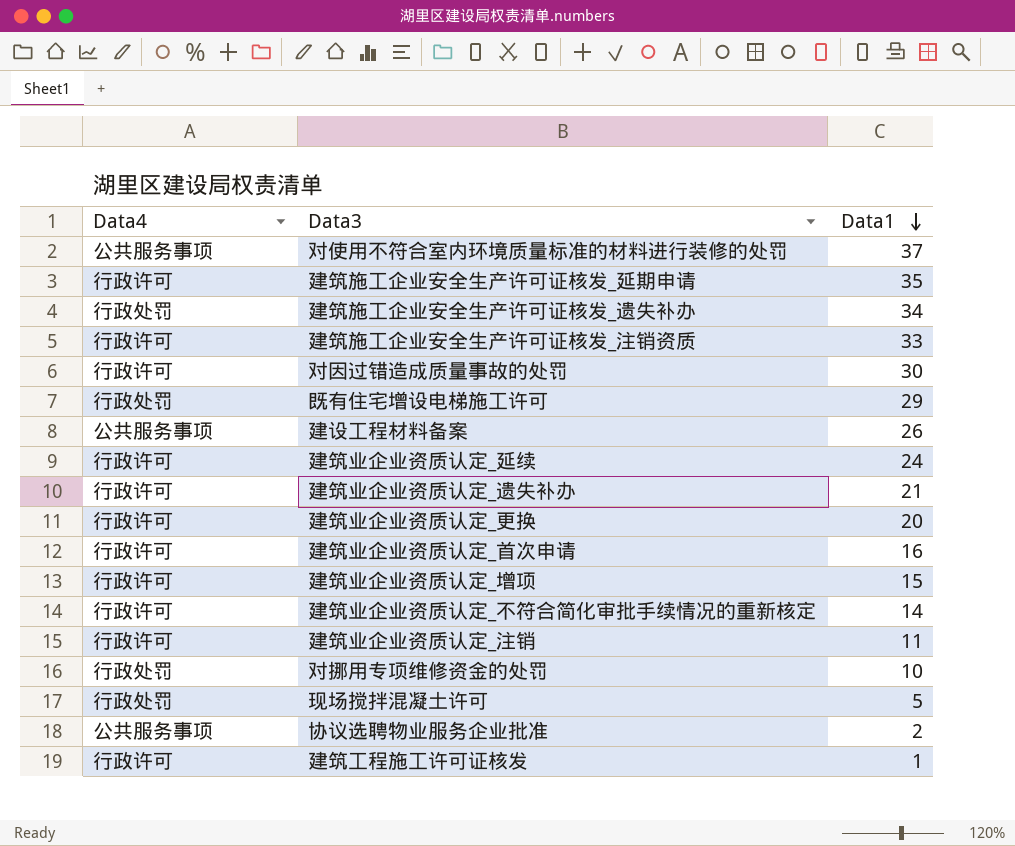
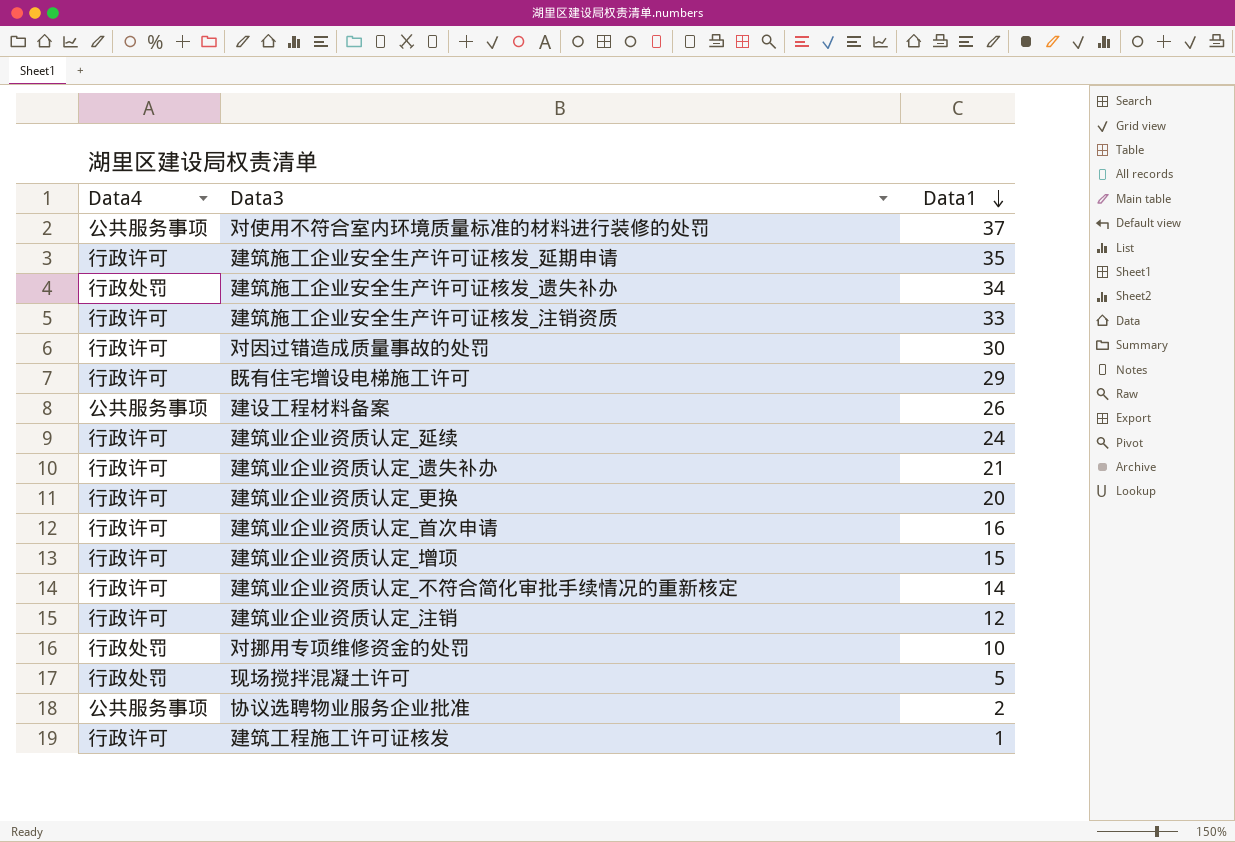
既有住宅增设电梯施工许可 | Data4: 行政处罚 -> 行政许可
建筑业企业资质认定_注销 | Data1: 11 -> 12

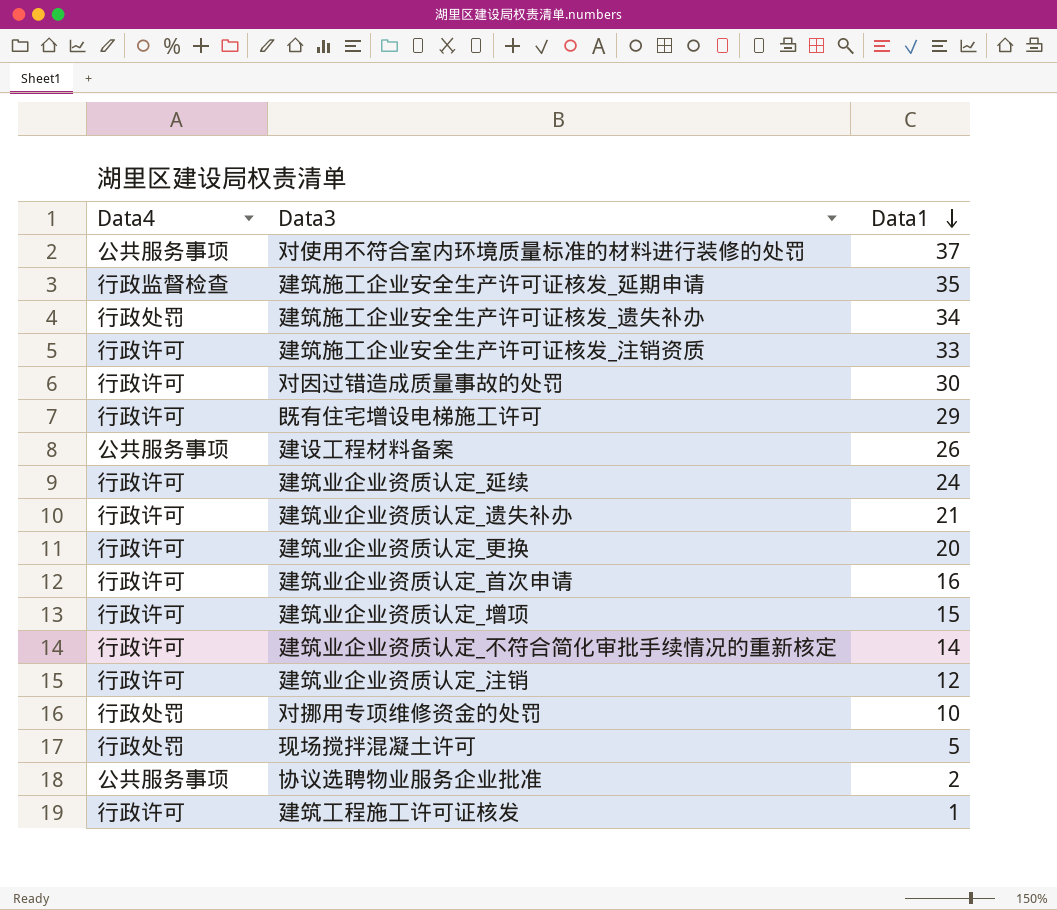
建筑施工企业安全生产许可证核发_延期申请 | Data4: 行政许可 -> 行政监督检查

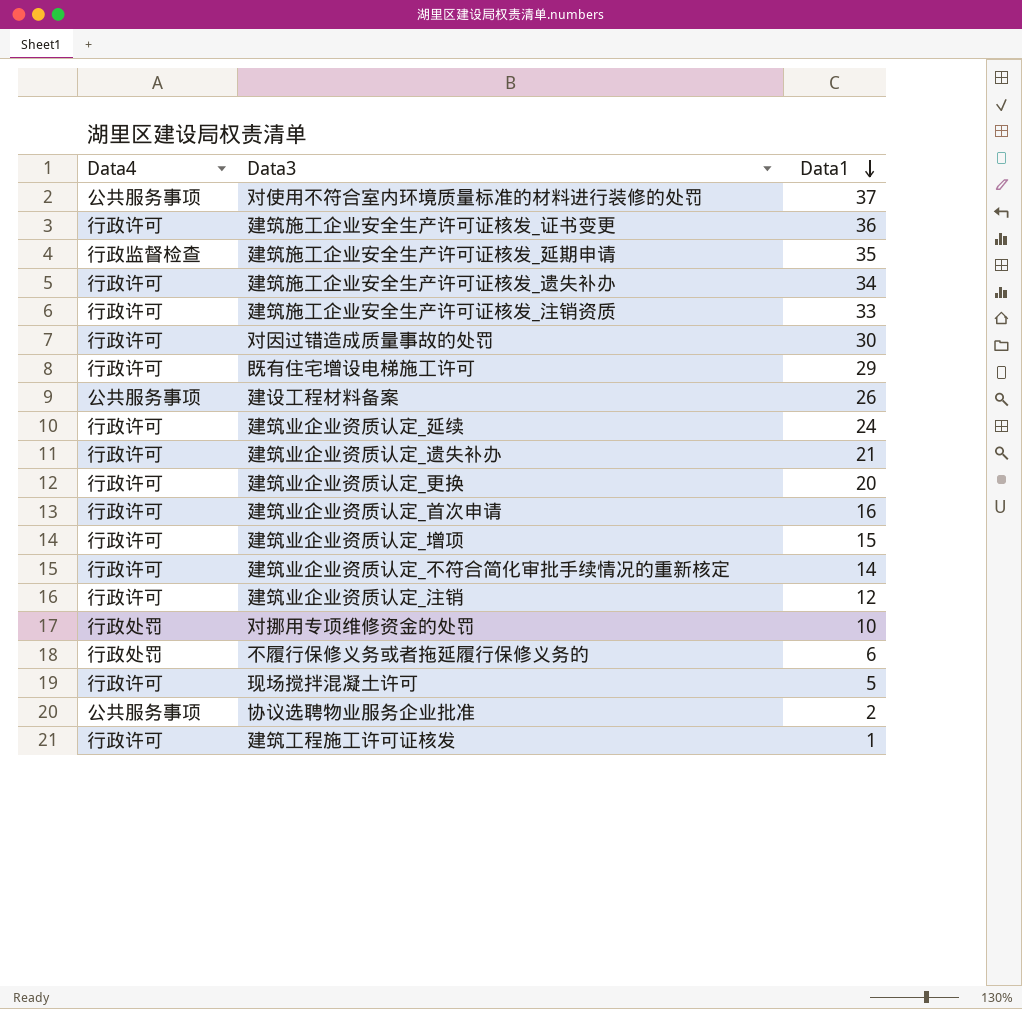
row 建筑施工企业安全生产许可证核发_证书变更: none -> 行政许可 | 36
建筑施工企业安全生产许可证核发_遗失补办 | Data4: 行政处罚 -> 行政许可
row 不履行保修义务或者拖延履行保修义务的: none -> 行政处罚 | 6
现场搅拌混凝土许可 | Data4: 行政处罚 -> 行政许可

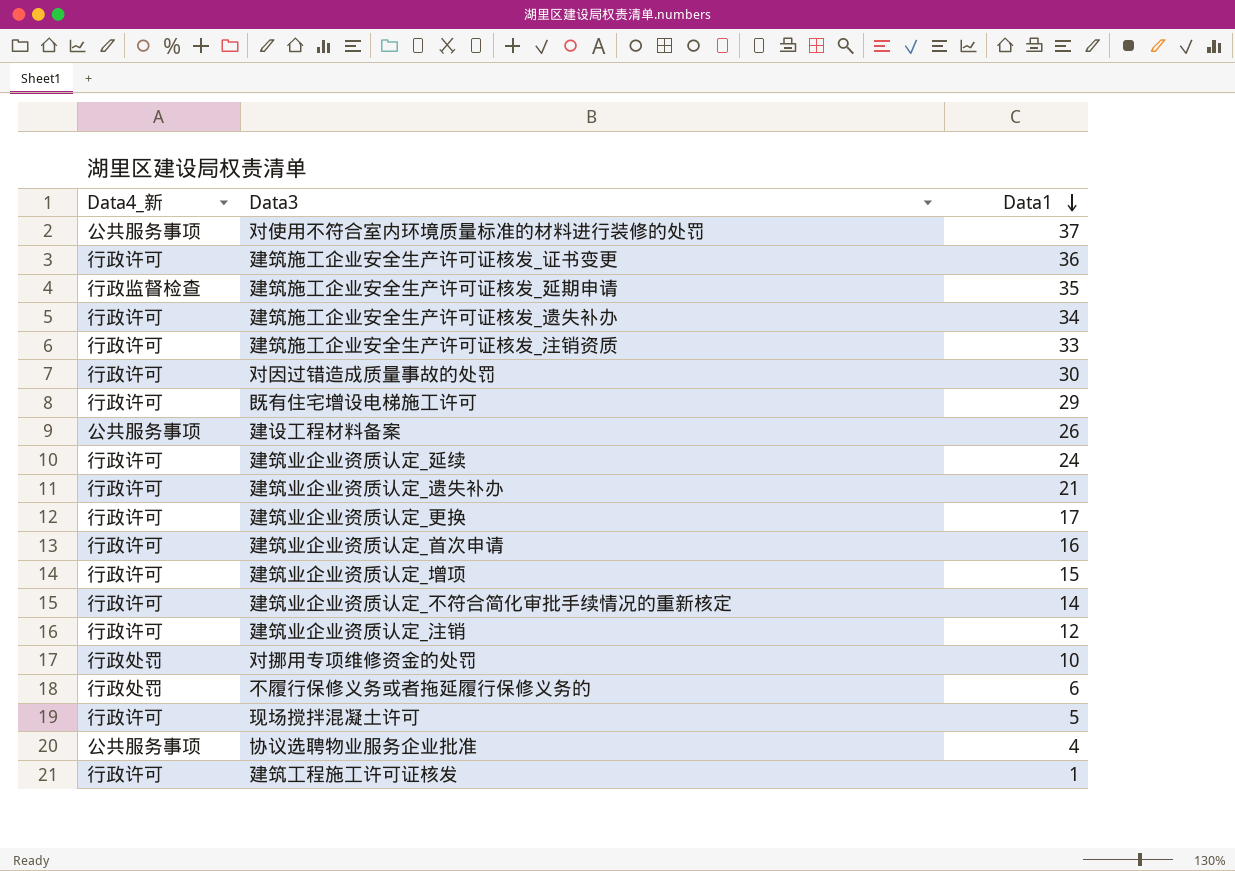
column name: Data4 -> Data4_新
建筑业企业资质认定_更换 | Data1: 20 -> 17
协议选聘物业服务企业批准 | Data1: 2 -> 4

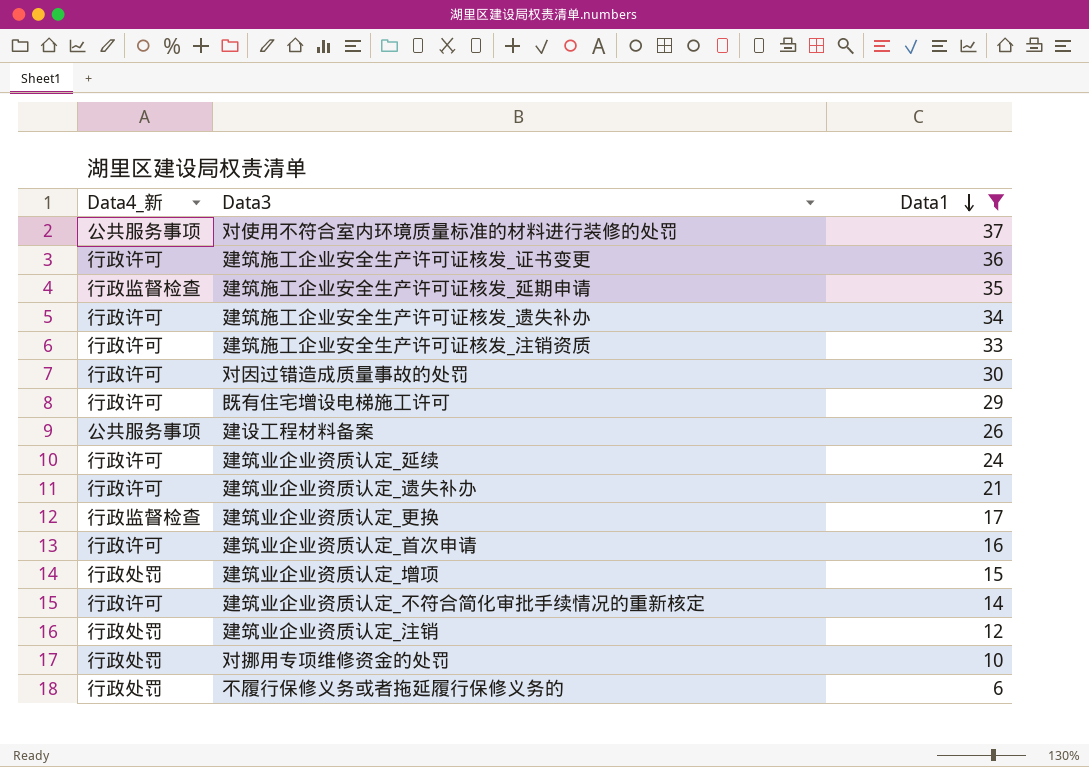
filter: none -> Data1 >= 6
建筑业企业资质认定_更换 | Data4_新: 行政许可 -> 行政监督检查
建筑业企业资质认定_增项 | Data4_新: 行政许可 -> 行政处罚
建筑业企业资质认定_注销 | Data4_新: 行政许可 -> 行政处罚

